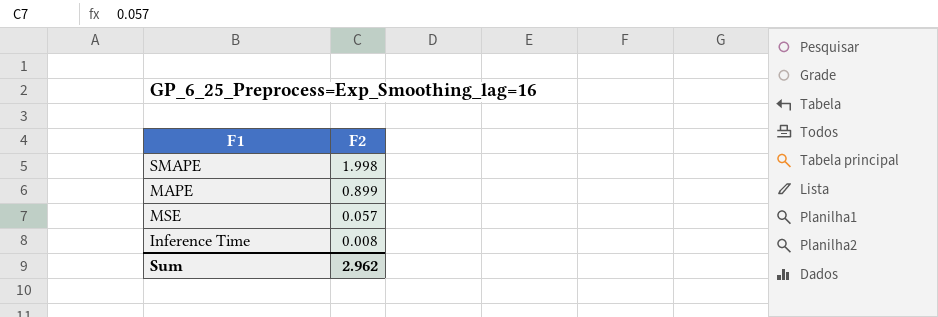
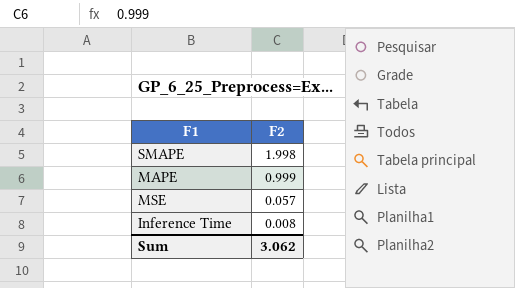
MAPE | F2: 0.899 -> 0.999
Sum | F2: 2.962 -> 3.062

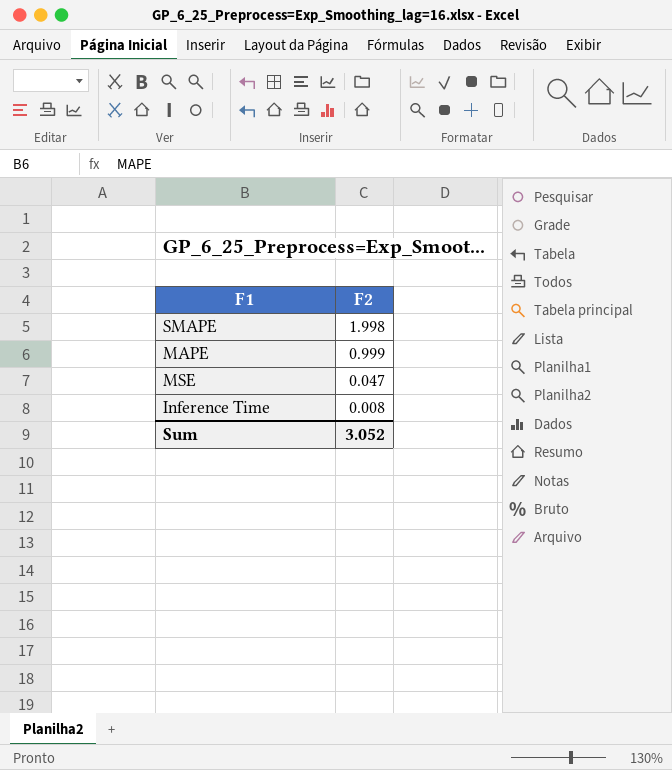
MSE | F2: 0.057 -> 0.047
Sum | F2: 3.062 -> 3.052

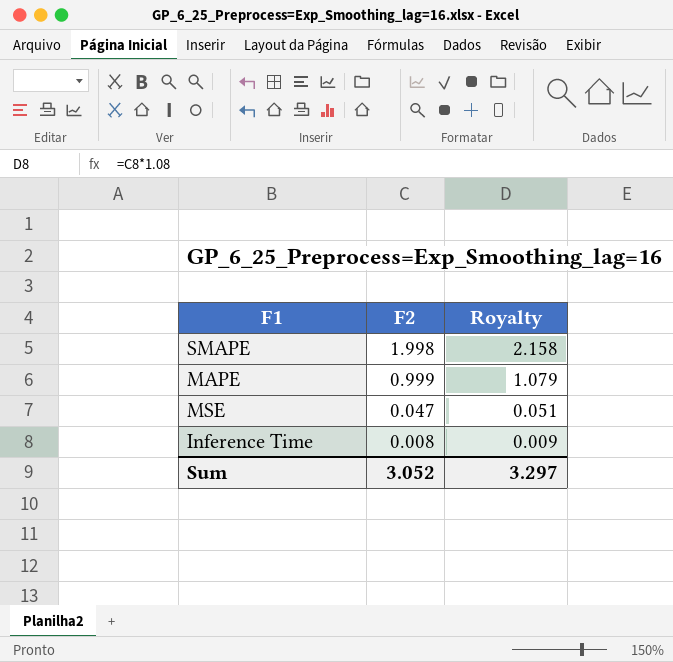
column Royalty | formula: none -> [F2] * 1.08

